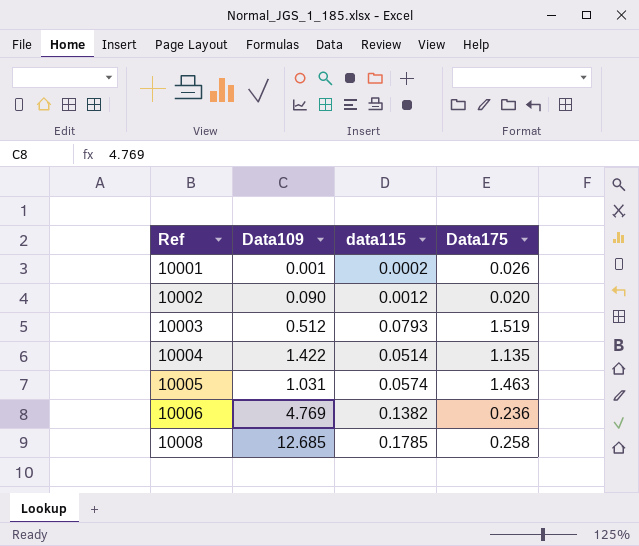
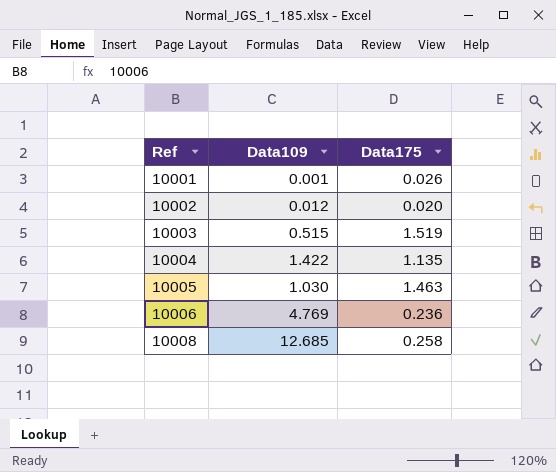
column data115 | position: 3 -> none
10002 | Data109: 0.090 -> 0.012
10003 | Data109: 0.512 -> 0.515
10005 | Data109: 1.031 -> 1.030

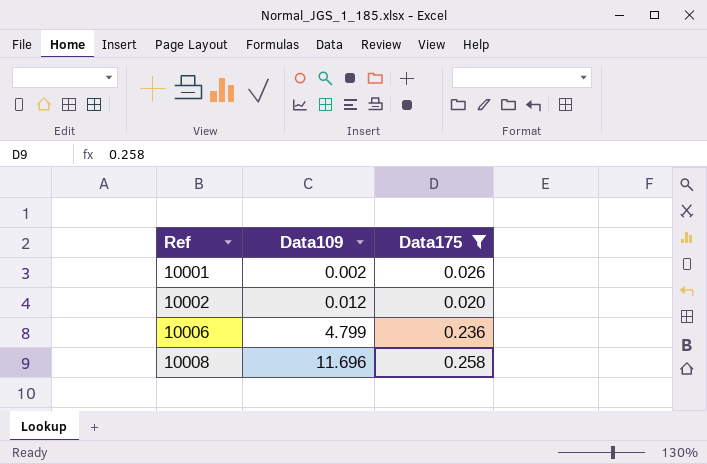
filter: none -> Data175 <= 0.258
10001 | Data109: 0.001 -> 0.002
10006 | Data109: 4.769 -> 4.799
10008 | Data109: 12.685 -> 11.696

